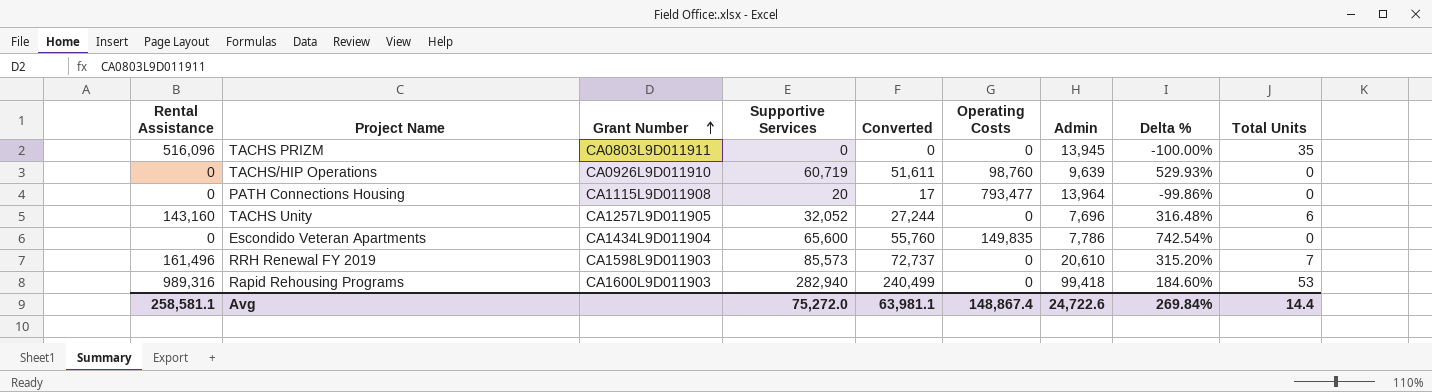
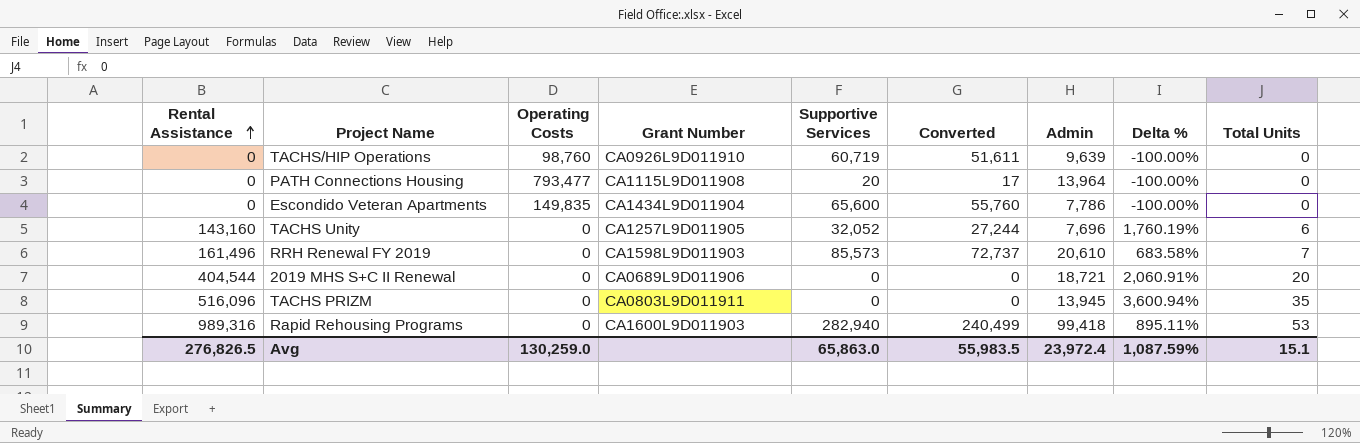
row order: Grant Number ascending -> Rental Assistance ascending
column Operating Costs | position: 6 -> 3
column Delta % | formula: ([Supportive Services] - [Admin]) / [Admin] -> ([Rental Assistance] - [Admin]) / [Admin]
row 2019 MHS S+C II Renewal: none -> 404,544 | 0 | CA0689L9D011906 | 0 | 0 | 18,721 | 2,060.91% | 20
Avg | Rental Assistance: 258,581.1 -> 276,826.5
Avg | Operating Costs: 148,867.4 -> 130,259.0
Avg | Supportive Services: 75,272.0 -> 65,863.0
Avg | Converted: 63,981.1 -> 55,983.5
Avg | Admin: 24,722.6 -> 23,972.4
Avg | Delta %: 269.84% -> 1,087.59%
Avg | Total Units: 14.4 -> 15.1

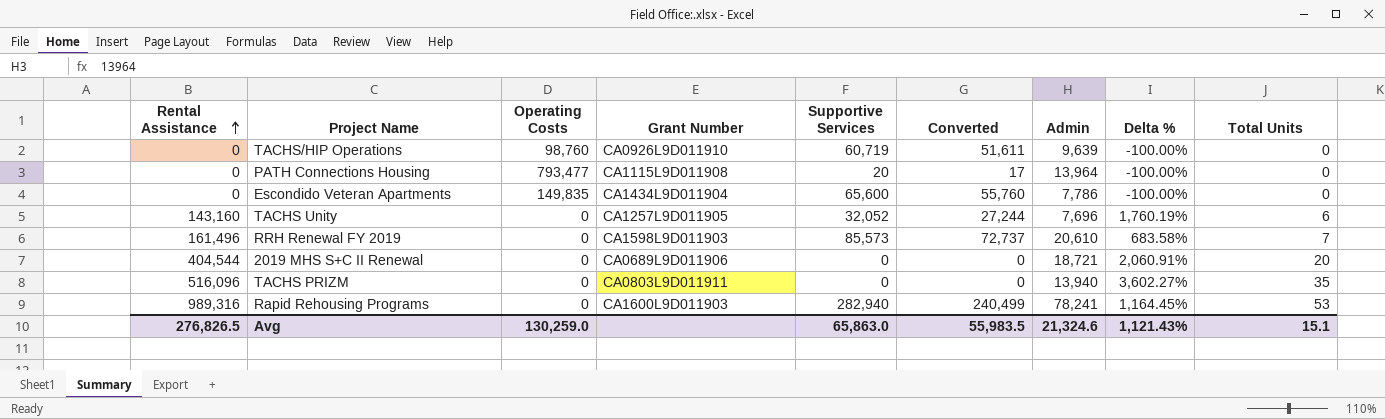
TACHS PRIZM | Admin: 13,945 -> 13,940
TACHS PRIZM | Delta %: 3,600.94% -> 3,602.27%
Rapid Rehousing Programs | Admin: 99,418 -> 78,241
Rapid Rehousing Programs | Delta %: 895.11% -> 1,164.45%
Avg | Admin: 23,972.4 -> 21,324.6
Avg | Delta %: 1,087.59% -> 1,121.43%

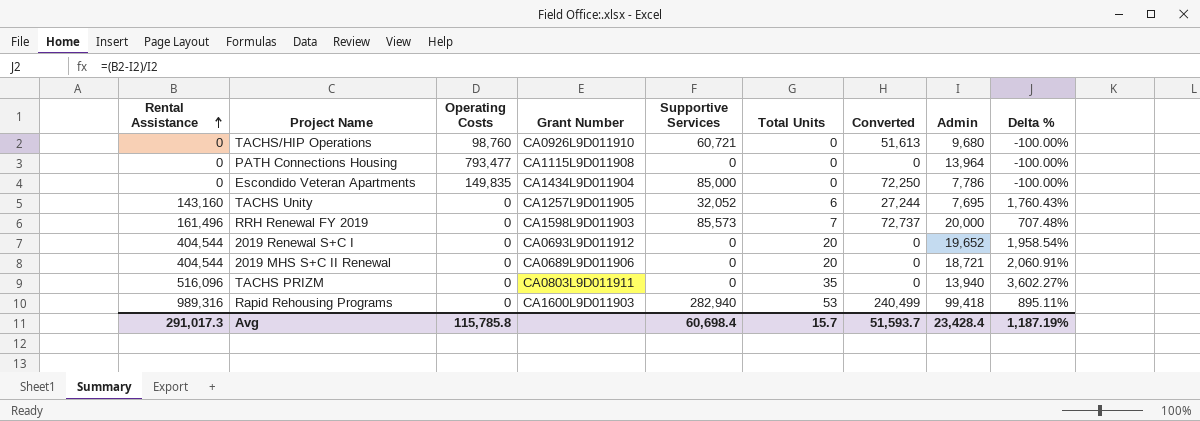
column Total Units | position: 9 -> 6
TACHS/HIP Operations | Supportive Services: 60,719 -> 60,721
TACHS/HIP Operations | Converted: 51,611 -> 51,613
TACHS/HIP Operations | Admin: 9,639 -> 9,680
PATH Connections Housing | Supportive Services: 20 -> 0
PATH Connections Housing | Converted: 17 -> 0
Escondido Veteran Apartments | Supportive Services: 65,600 -> 85,000
Escondido Veteran Apartments | Converted: 55,760 -> 72,250
TACHS Unity | Admin: 7,696 -> 7,695
TACHS Unity | Delta %: 1,760.19% -> 1,760.43%
RRH Renewal FY 2019 | Admin: 20,610 -> 20,000
RRH Renewal FY 2019 | Delta %: 683.58% -> 707.48%
row 2019 Renewal S+C I: none -> 404,544 | 0 | CA0693L9D011912 | 0 | 20 | 0 | 19,652 | 1,958.54%
Rapid Rehousing Programs | Admin: 78,241 -> 99,418
Rapid Rehousing Programs | Delta %: 1,164.45% -> 895.11%
Avg | Rental Assistance: 276,826.5 -> 291,017.3
Avg | Operating Costs: 130,259.0 -> 115,785.8
Avg | Supportive Services: 65,863.0 -> 60,698.4
Avg | Total Units: 15.1 -> 15.7
Avg | Converted: 55,983.5 -> 51,593.7
Avg | Admin: 21,324.6 -> 23,428.4
Avg | Delta %: 1,121.43% -> 1,187.19%

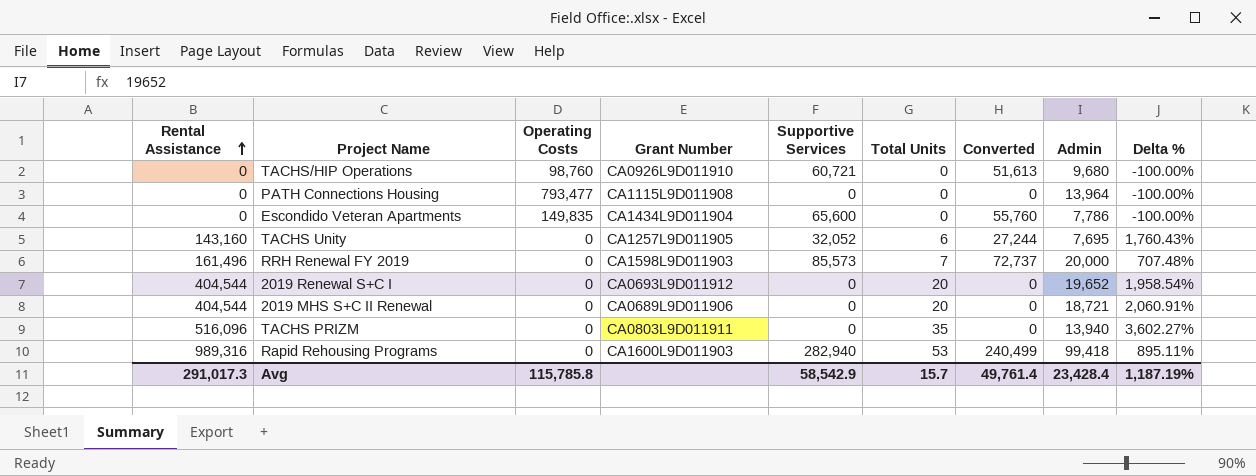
Escondido Veteran Apartments | Supportive Services: 85,000 -> 65,600
Escondido Veteran Apartments | Converted: 72,250 -> 55,760
Avg | Supportive Services: 60,698.4 -> 58,542.9
Avg | Converted: 51,593.7 -> 49,761.4

